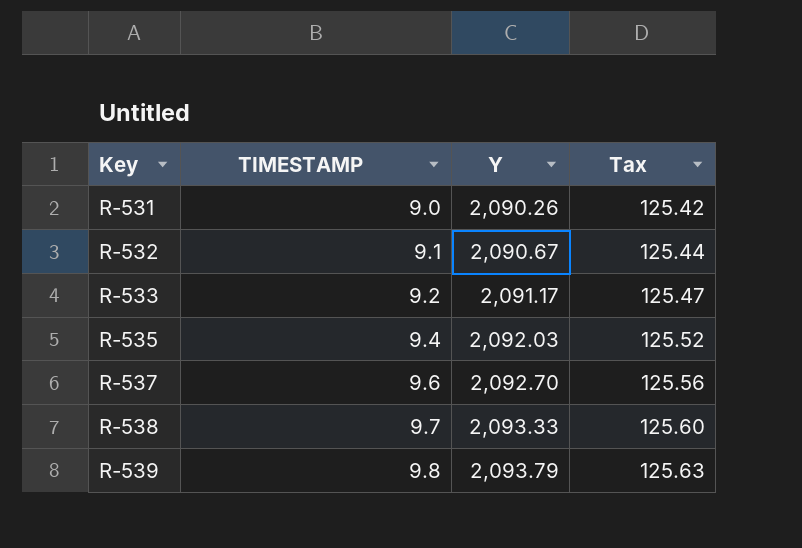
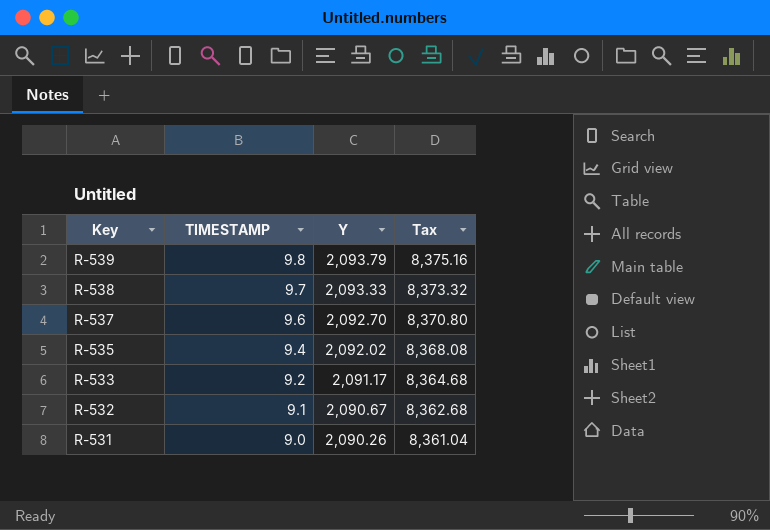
row order: Key ascending -> Key descending
column Tax | formula: [Y] * 0.06 -> [Y] * 4
R-535 | Y: 2,092.03 -> 2,092.02

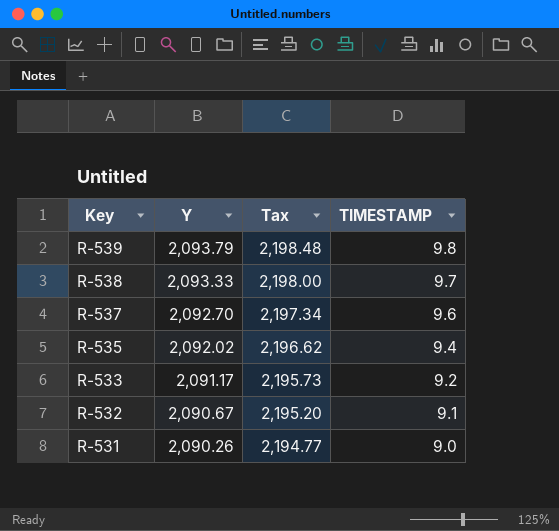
column Tax | formula: [Y] * 4 -> [Y] * 1.05
column TIMESTAMP | position: 2 -> 4

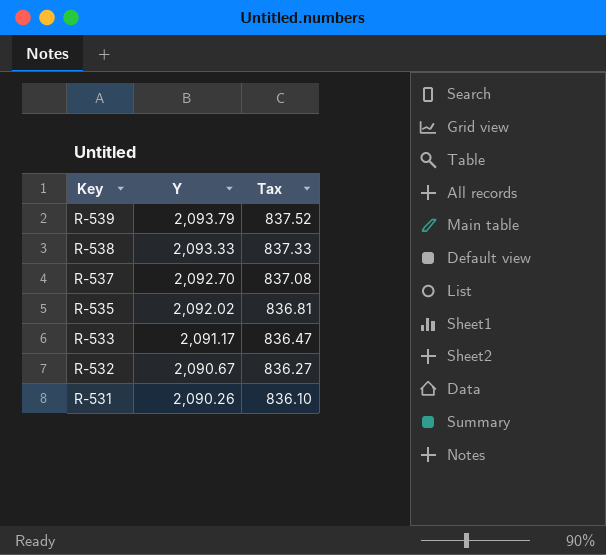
column TIMESTAMP | position: 4 -> none
column Tax | formula: [Y] * 1.05 -> [Y] * 0.4

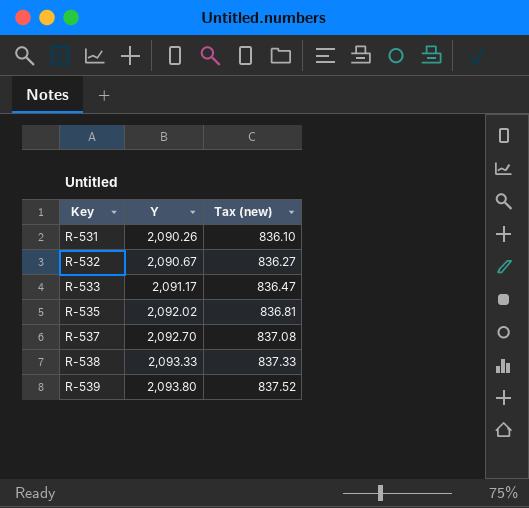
row order: Key descending -> Key ascending
column name: Tax -> Tax (new)
R-539 | Y: 2,093.79 -> 2,093.80

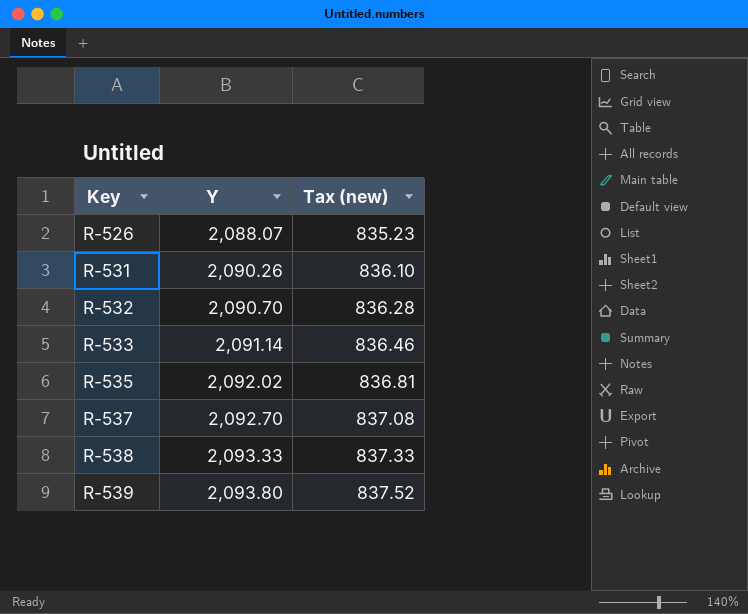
row R-526: none -> 2,088.07 | 835.23
R-532 | Y: 2,090.67 -> 2,090.70
R-532 | Tax (new): 836.27 -> 836.28
R-533 | Y: 2,091.17 -> 2,091.14
R-533 | Tax (new): 836.47 -> 836.46

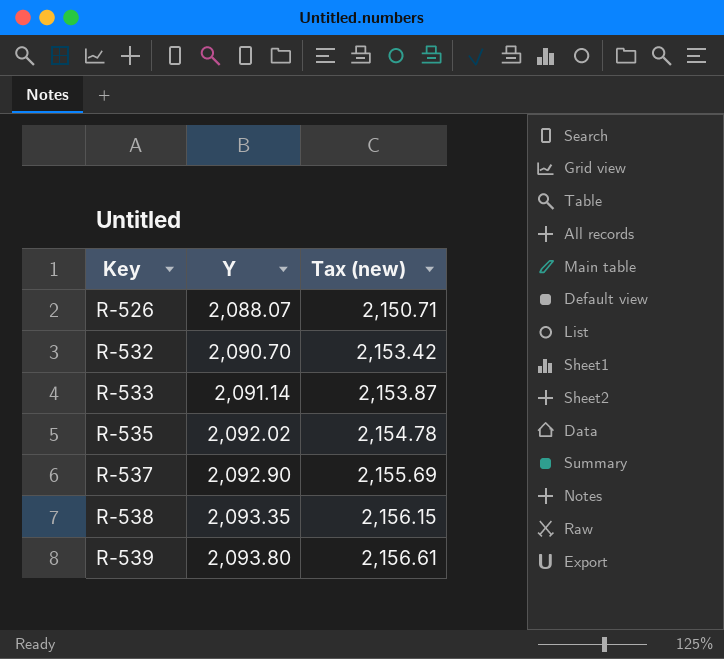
column Tax (new) | formula: [Y] * 0.4 -> [Y] * 1.03
row R-531: 2,090.26 | 836.10 -> none
R-537 | Y: 2,092.70 -> 2,092.90
R-538 | Y: 2,093.33 -> 2,093.35

